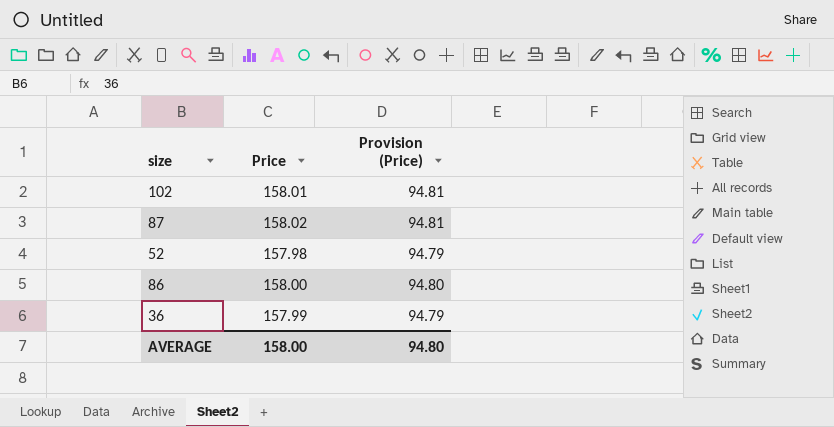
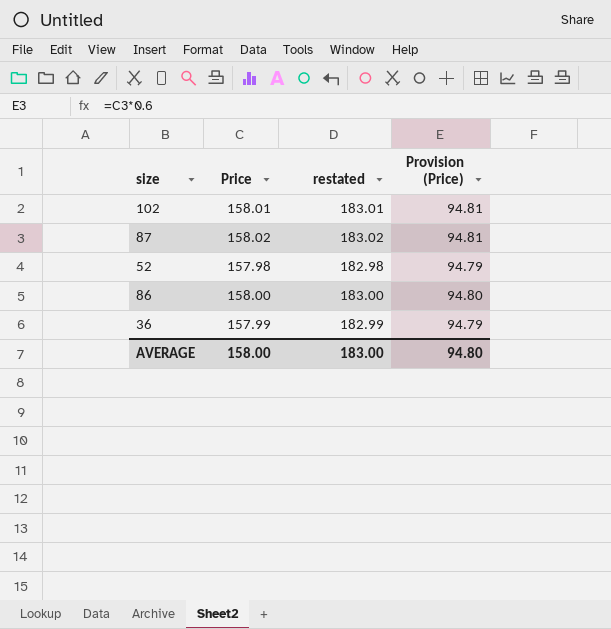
column restated | formula: none -> [Price] + 25

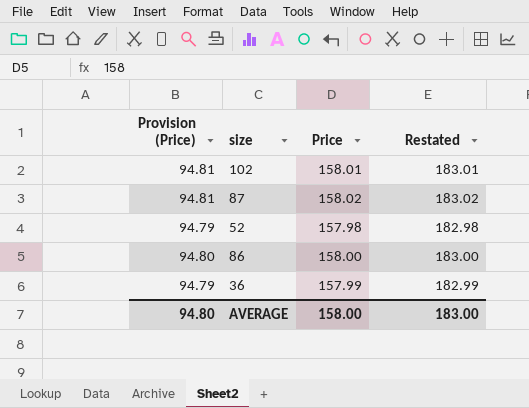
column Provision (Price) | position: 4 -> 1
column name: restated -> Restated

